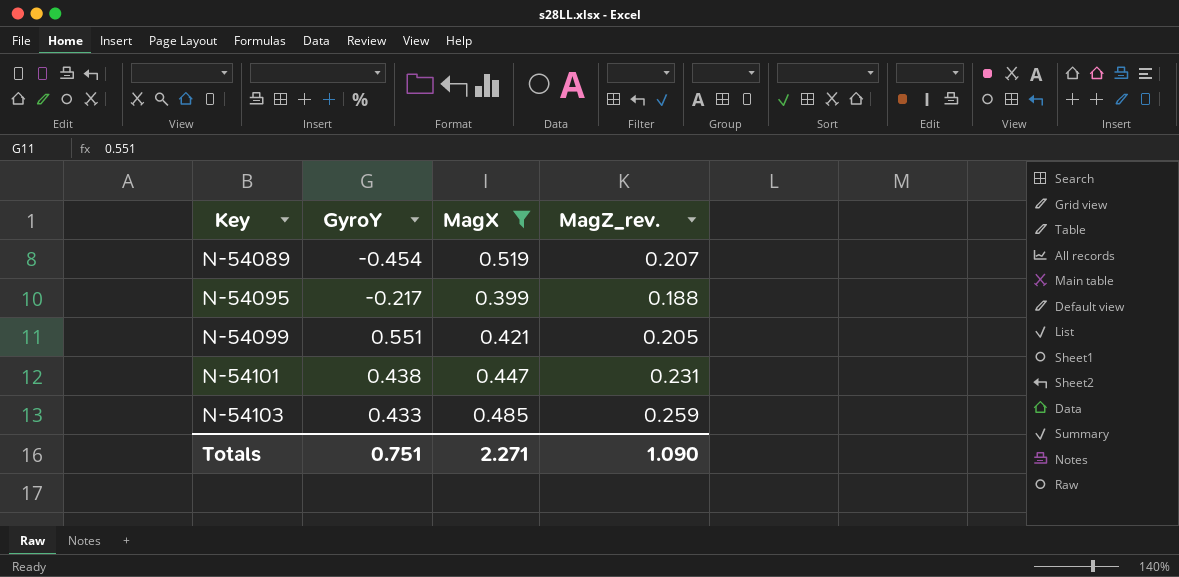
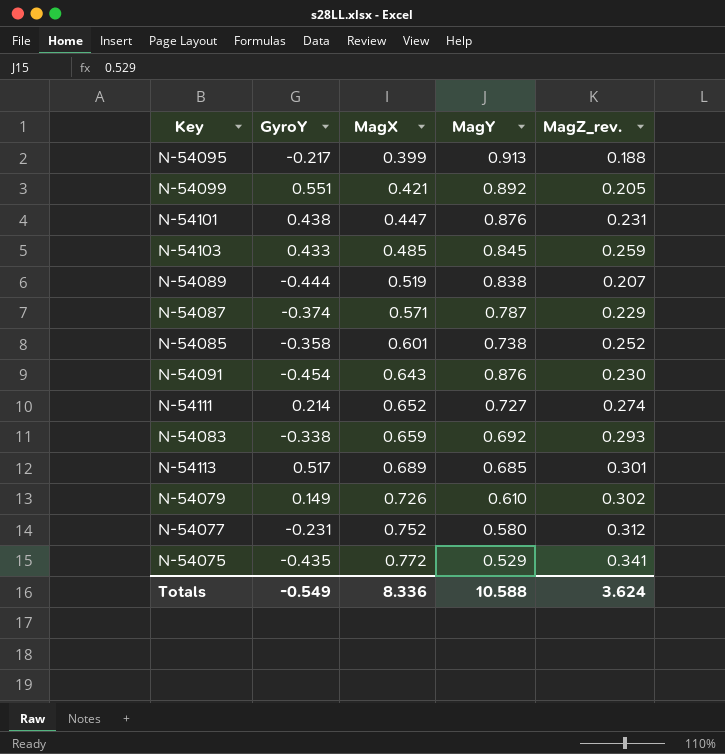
filter: MagX <= 0.519 -> none
row order: Key ascending -> MagX ascending
column MagY | position: none -> 4
N-54089 | GyroY: -0.454 -> -0.444
Totals | GyroY: 0.751 -> -0.549
Totals | MagX: 2.271 -> 8.336
Totals | MagZ_rev.: 1.090 -> 3.624

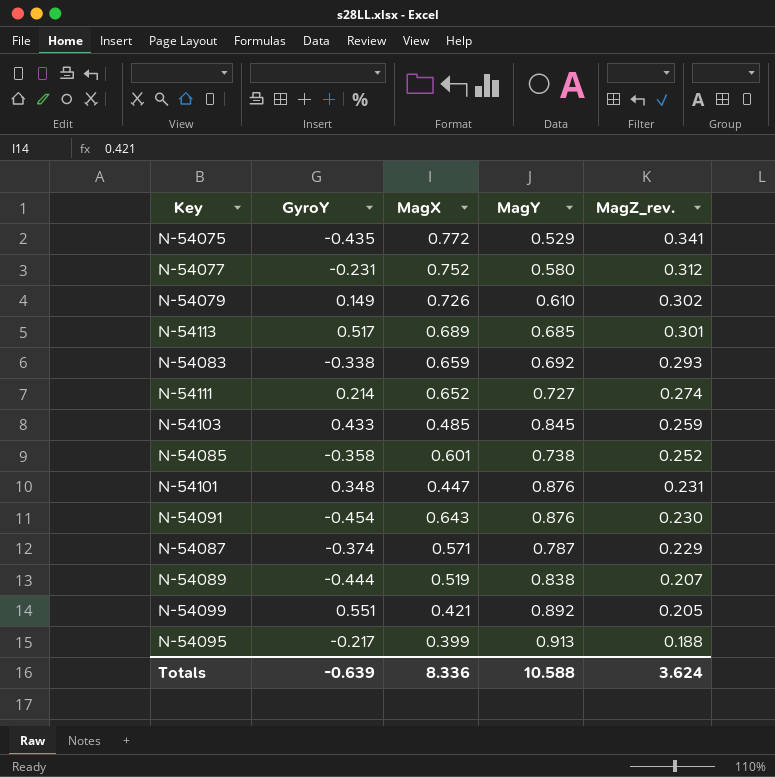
row order: MagX ascending -> MagZ_rev. descending
N-54101 | GyroY: 0.438 -> 0.348
Totals | GyroY: -0.549 -> -0.639

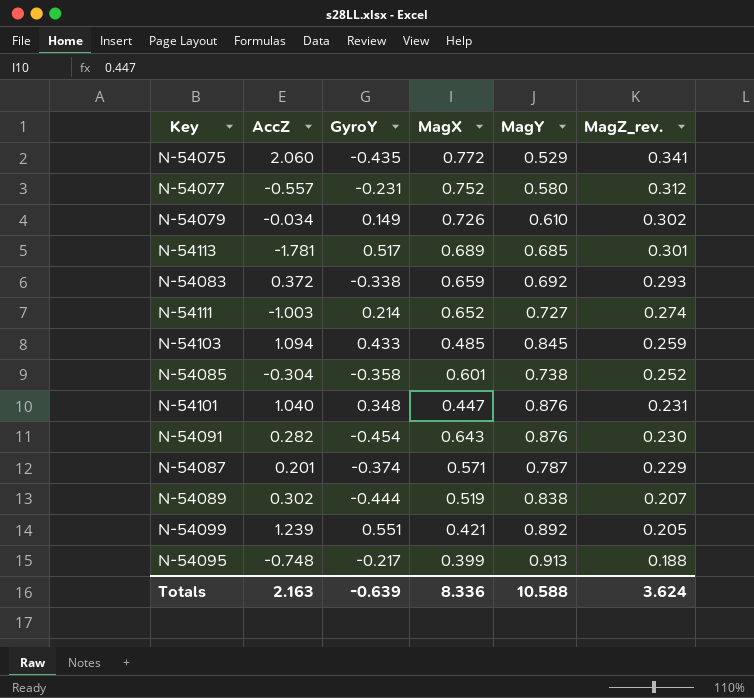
column AccZ | position: none -> 2

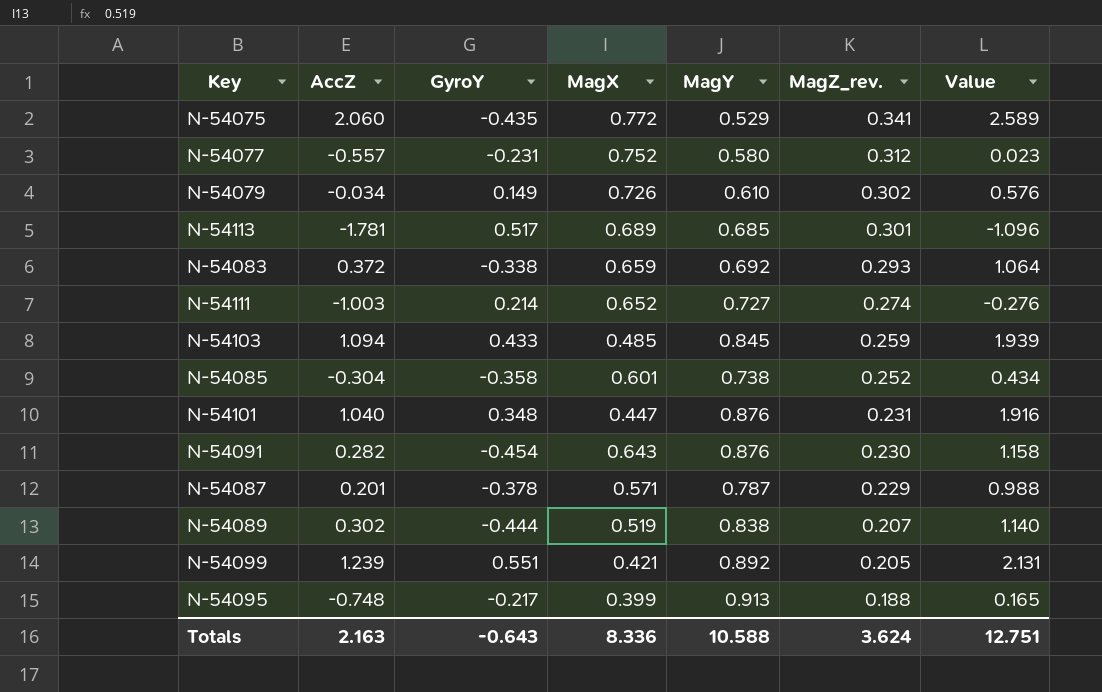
column Value | formula: none -> [AccZ] + [MagY]
N-54087 | GyroY: -0.374 -> -0.378
Totals | GyroY: -0.639 -> -0.643

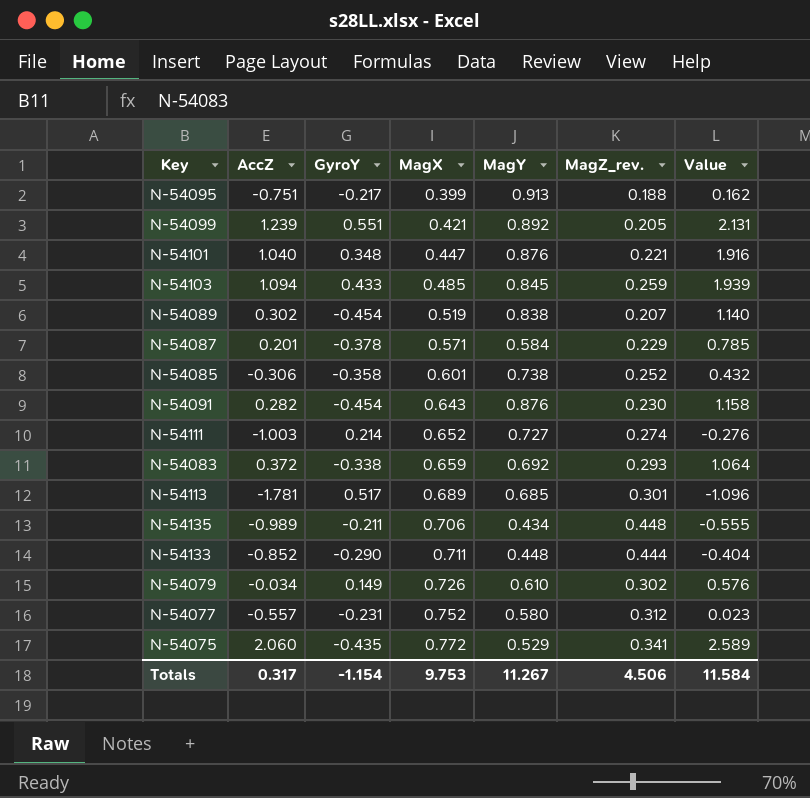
row order: MagZ_rev. descending -> MagX ascending
N-54095 | AccZ: -0.748 -> -0.751
N-54095 | Value: 0.165 -> 0.162
N-54101 | MagZ_rev.: 0.231 -> 0.221
N-54089 | GyroY: -0.444 -> -0.454
N-54087 | MagY: 0.787 -> 0.584
N-54087 | Value: 0.988 -> 0.785
N-54085 | AccZ: -0.304 -> -0.306
N-54085 | Value: 0.434 -> 0.432
row N-54135: none -> -0.989 | -0.211 | 0.706 | 0.434 | 0.448 | -0.555
row N-54133: none -> -0.852 | -0.290 | 0.711 | 0.448 | 0.444 | -0.404
Totals | AccZ: 2.163 -> 0.317
Totals | GyroY: -0.643 -> -1.154
Totals | MagX: 8.336 -> 9.753
Totals | MagY: 10.588 -> 11.267
Totals | MagZ_rev.: 3.624 -> 4.506
Totals | Value: 12.751 -> 11.584

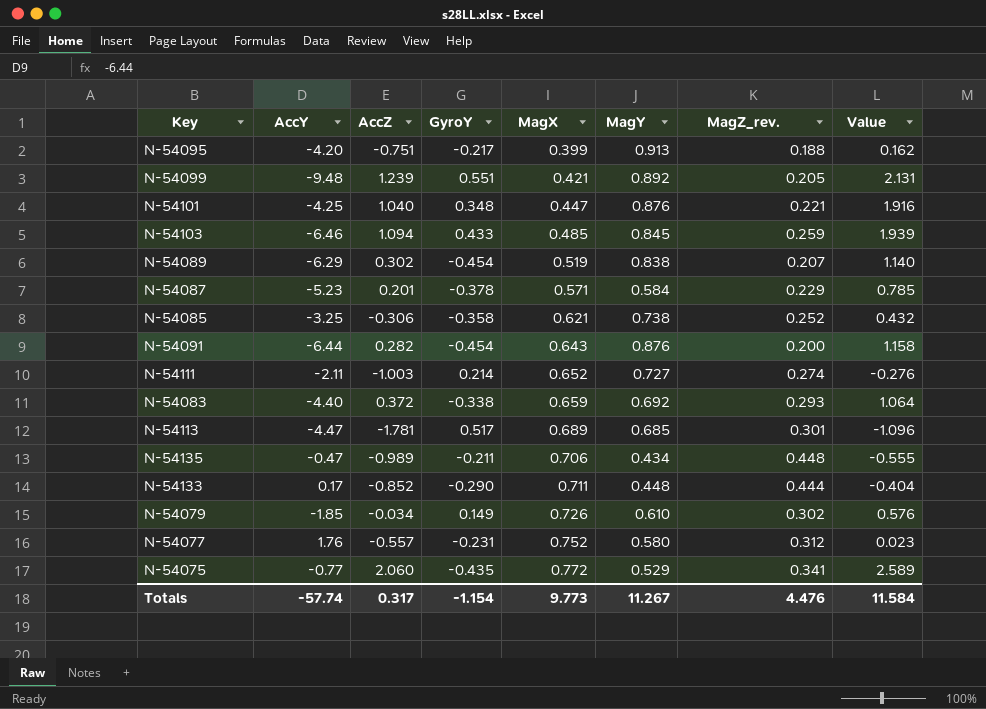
column AccY | position: none -> 2
N-54085 | MagX: 0.601 -> 0.621
N-54091 | MagZ_rev.: 0.230 -> 0.200
Totals | MagX: 9.753 -> 9.773
Totals | MagZ_rev.: 4.506 -> 4.476

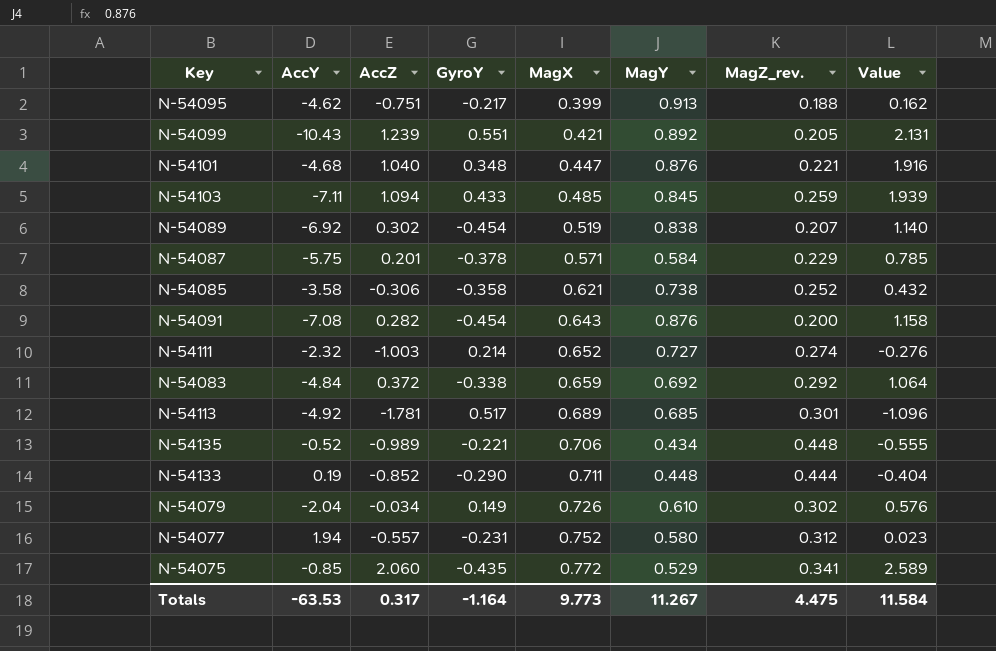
N-54095 | AccY: -4.20 -> -4.62
N-54099 | AccY: -9.48 -> -10.43
N-54101 | AccY: -4.25 -> -4.68
N-54103 | AccY: -6.46 -> -7.11
N-54089 | AccY: -6.29 -> -6.92
N-54087 | AccY: -5.23 -> -5.75
N-54085 | AccY: -3.25 -> -3.58
N-54091 | AccY: -6.44 -> -7.08
N-54111 | AccY: -2.11 -> -2.32
N-54083 | AccY: -4.40 -> -4.84
N-54083 | MagZ_rev.: 0.293 -> 0.292
N-54113 | AccY: -4.47 -> -4.92
N-54135 | AccY: -0.47 -> -0.52
N-54135 | GyroY: -0.211 -> -0.221
N-54133 | AccY: 0.17 -> 0.19
N-54079 | AccY: -1.85 -> -2.04
N-54077 | AccY: 1.76 -> 1.94
N-54075 | AccY: -0.77 -> -0.85
Totals | AccY: -57.74 -> -63.53
Totals | GyroY: -1.154 -> -1.164
Totals | MagZ_rev.: 4.476 -> 4.475

